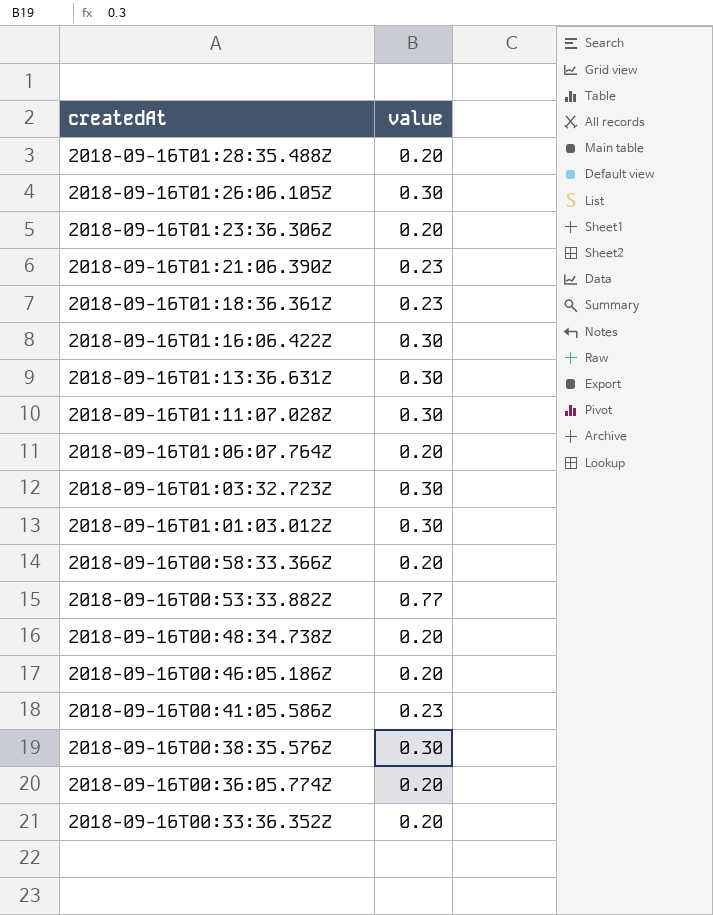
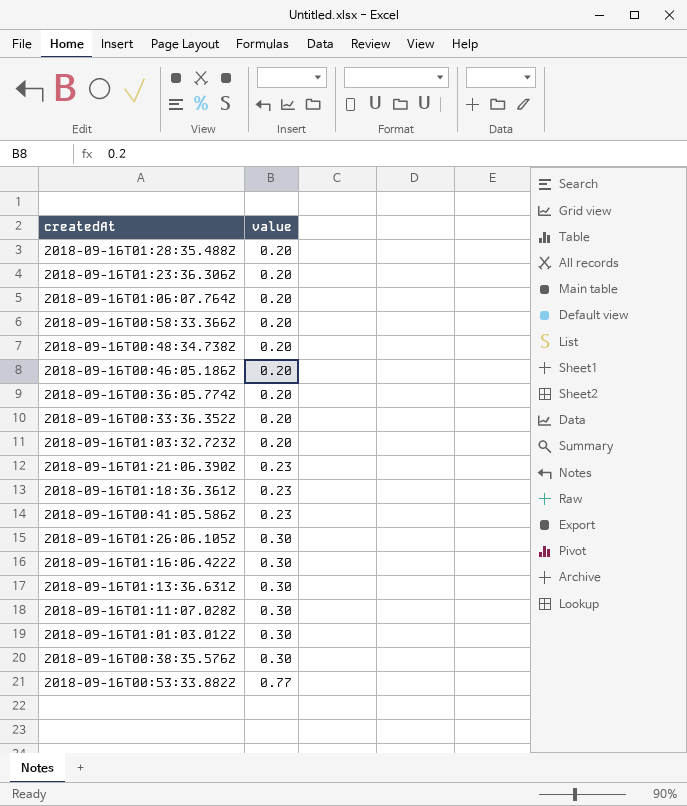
row order: createdAt descending -> value ascending
2018-09-16T01:03:32.723Z | value: 0.30 -> 0.20

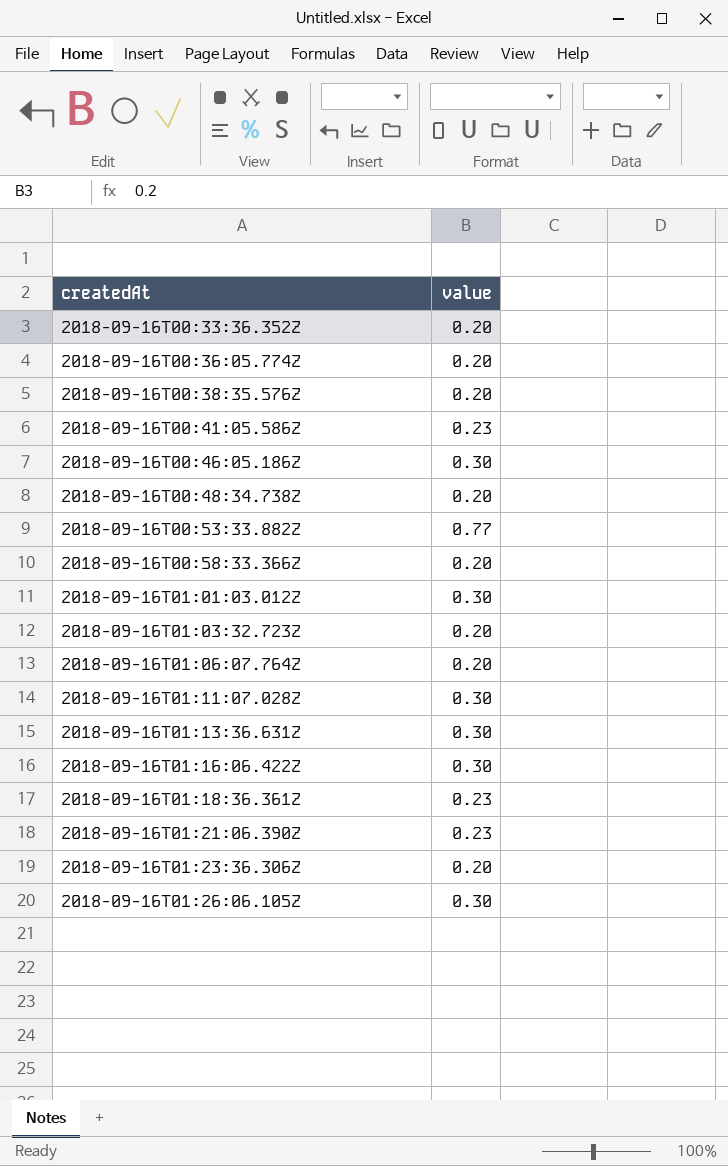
row order: value ascending -> createdAt ascending
row 2018-09-16T01:28:35.488Z: 0.20 -> none
2018-09-16T00:38:35.576Z | value: 0.30 -> 0.20
2018-09-16T00:46:05.186Z | value: 0.20 -> 0.30

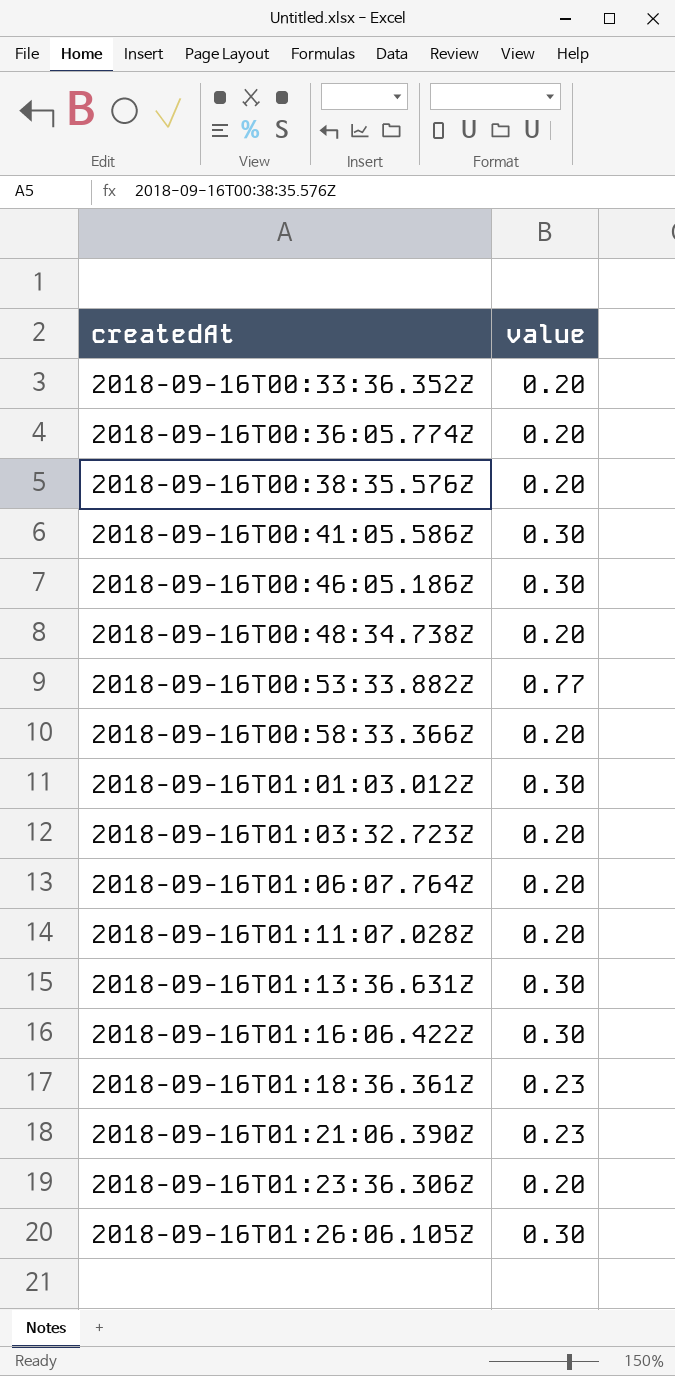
2018-09-16T00:41:05.586Z | value: 0.23 -> 0.30
2018-09-16T01:11:07.028Z | value: 0.30 -> 0.20

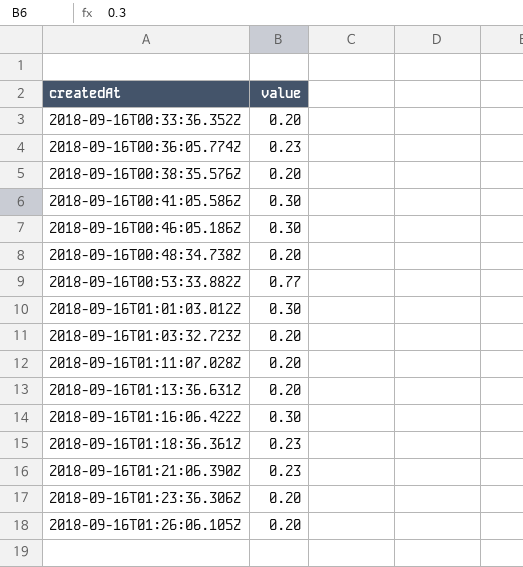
row 2018-09-16T00:58:33.366Z: 0.20 -> none
row 2018-09-16T01:06:07.764Z: 0.20 -> none
2018-09-16T00:36:05.774Z | value: 0.20 -> 0.23
2018-09-16T01:13:36.631Z | value: 0.30 -> 0.20
2018-09-16T01:26:06.105Z | value: 0.30 -> 0.20

